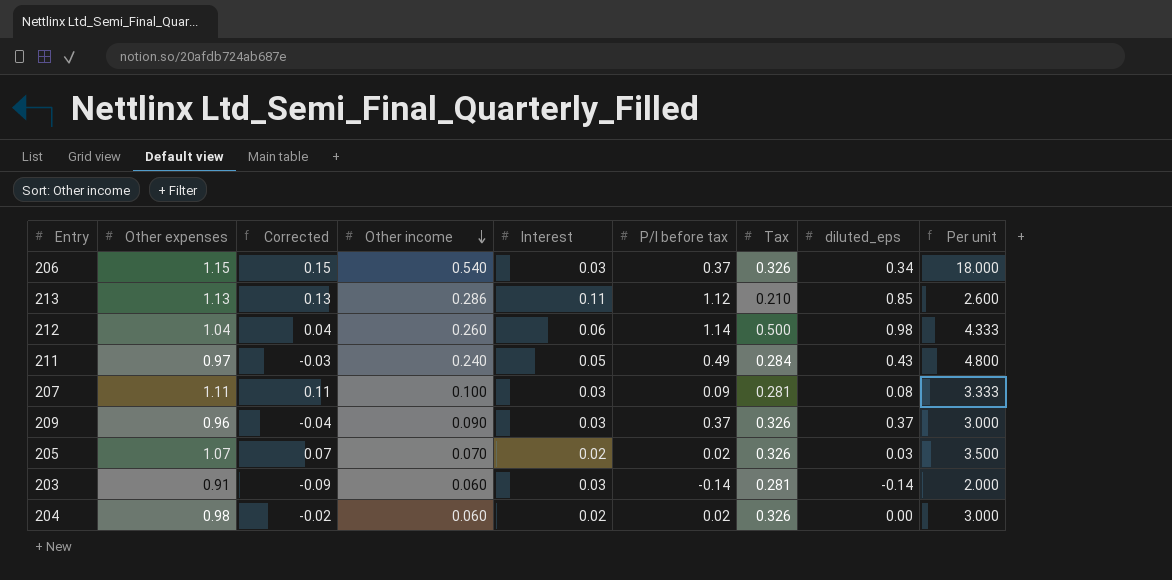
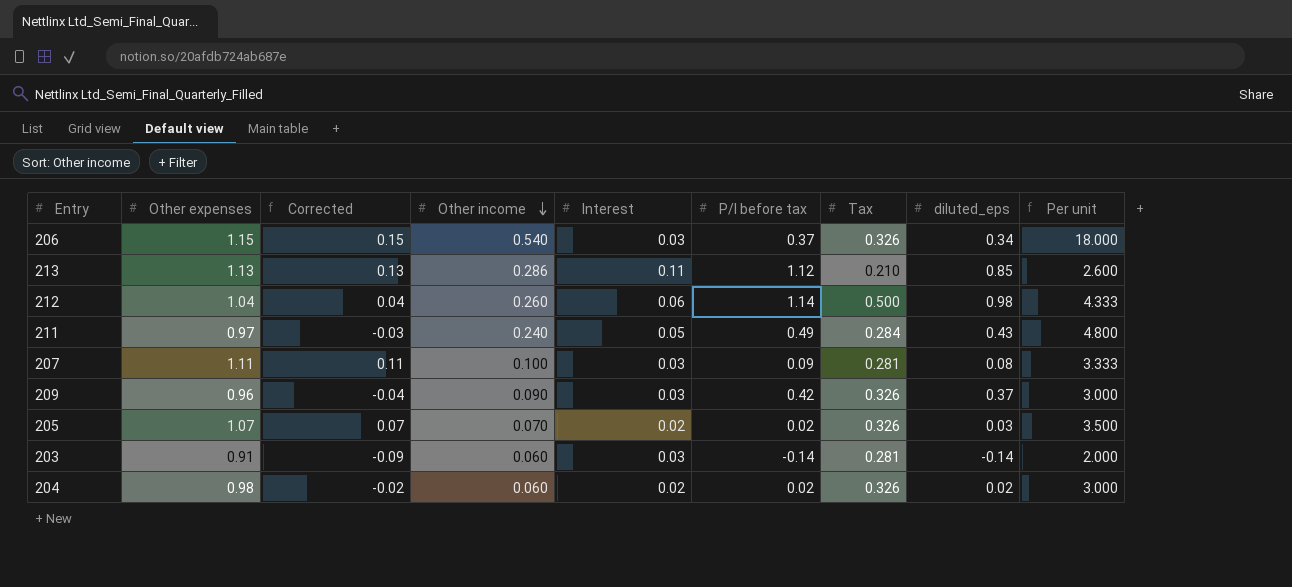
209 | P/l before tax: 0.37 -> 0.42
204 | diluted_eps: 0.00 -> 0.02

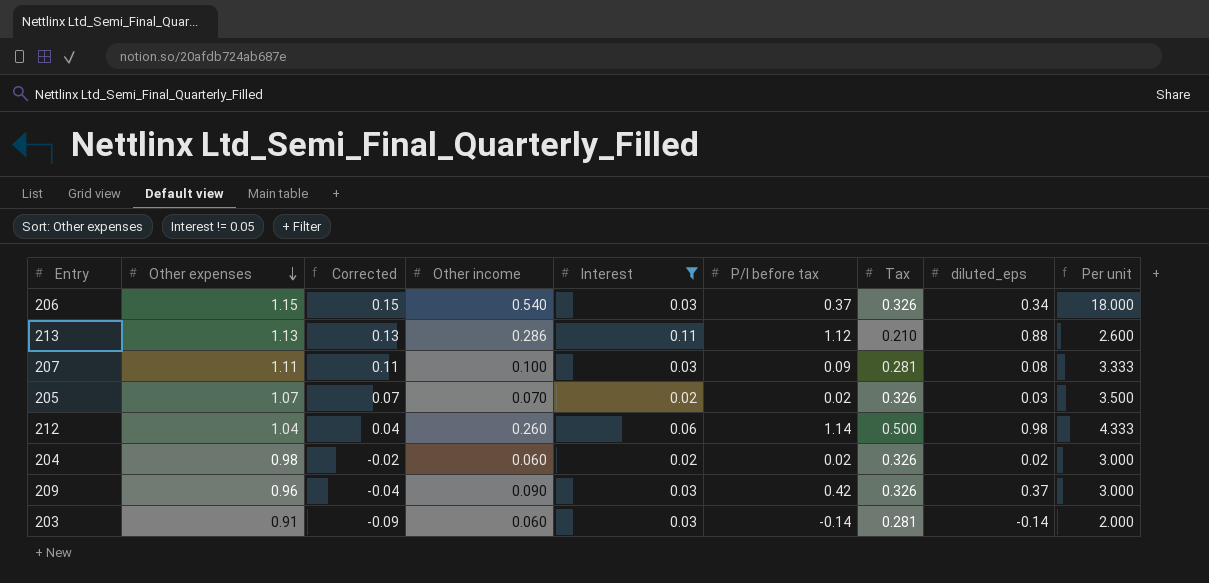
filter: none -> Interest != 0.05
row order: Other income descending -> Other expenses descending
213 | diluted_eps: 0.85 -> 0.88

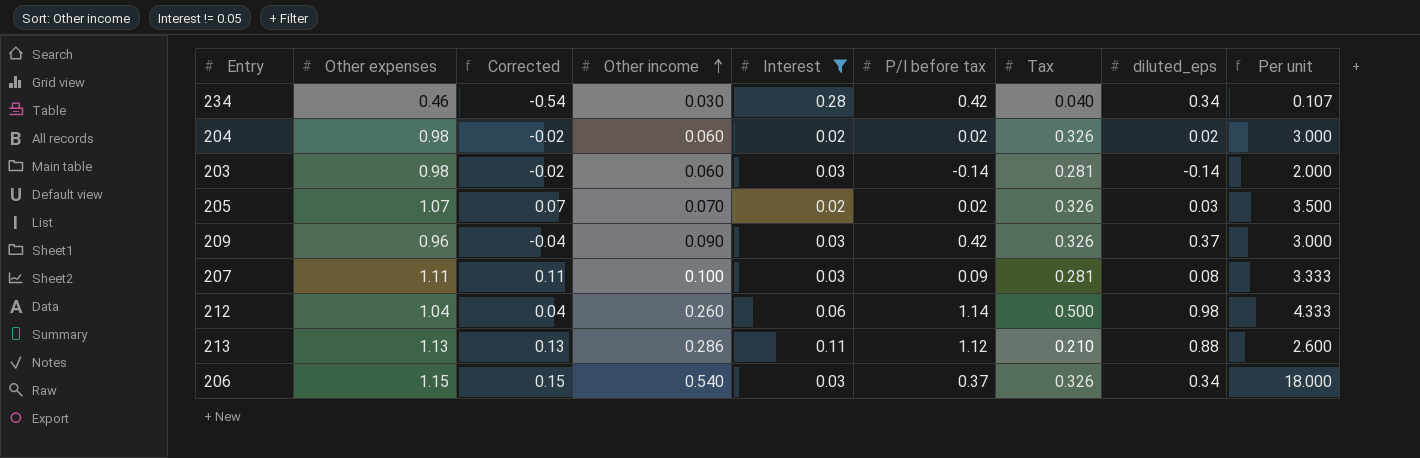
row order: Other expenses descending -> Other income ascending
row 234: none -> 0.46 | -0.54 | 0.030 | 0.28 | 0.42 | 0.040 | 0.34 | 0.107
203 | Other expenses: 0.91 -> 0.98
203 | Corrected: -0.09 -> -0.02

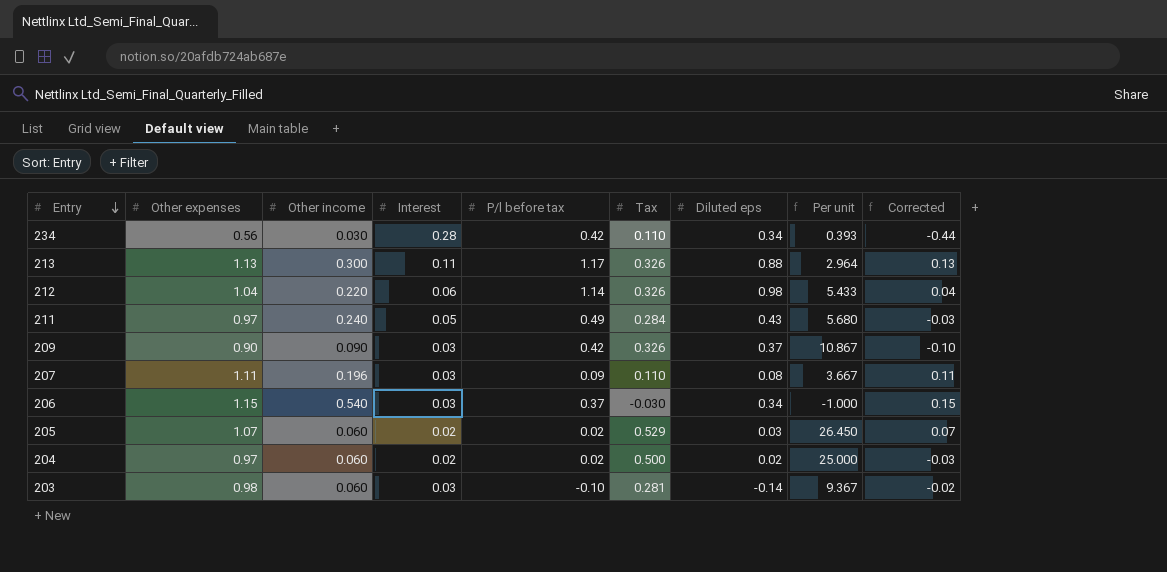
filter: Interest != 0.05 -> none
row order: Other income ascending -> Entry descending
column name: diluted_eps -> Diluted eps
column Per unit | formula: [Other income] / [Interest] -> [Tax] / [Interest]
column Corrected | position: 3 -> 9
234 | Other expenses: 0.46 -> 0.56
234 | Tax: 0.040 -> 0.110
234 | Corrected: -0.54 -> -0.44
213 | Other income: 0.286 -> 0.300
213 | P/l before tax: 1.12 -> 1.17
213 | Tax: 0.210 -> 0.326
212 | Other income: 0.260 -> 0.220
212 | Tax: 0.500 -> 0.326
209 | Other expenses: 0.96 -> 0.90
209 | Corrected: -0.04 -> -0.10
207 | Other income: 0.100 -> 0.196
207 | Tax: 0.281 -> 0.110
206 | Tax: 0.326 -> -0.030
205 | Other income: 0.070 -> 0.060
205 | Tax: 0.326 -> 0.529
204 | Other expenses: 0.98 -> 0.97
204 | Tax: 0.326 -> 0.500
204 | Corrected: -0.02 -> -0.03
203 | P/l before tax: -0.14 -> -0.10

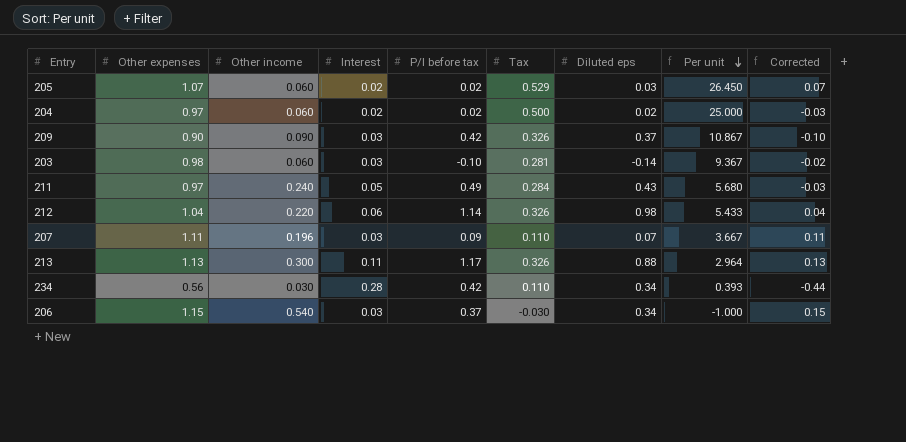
row order: Entry descending -> Per unit descending
207 | Diluted eps: 0.08 -> 0.07

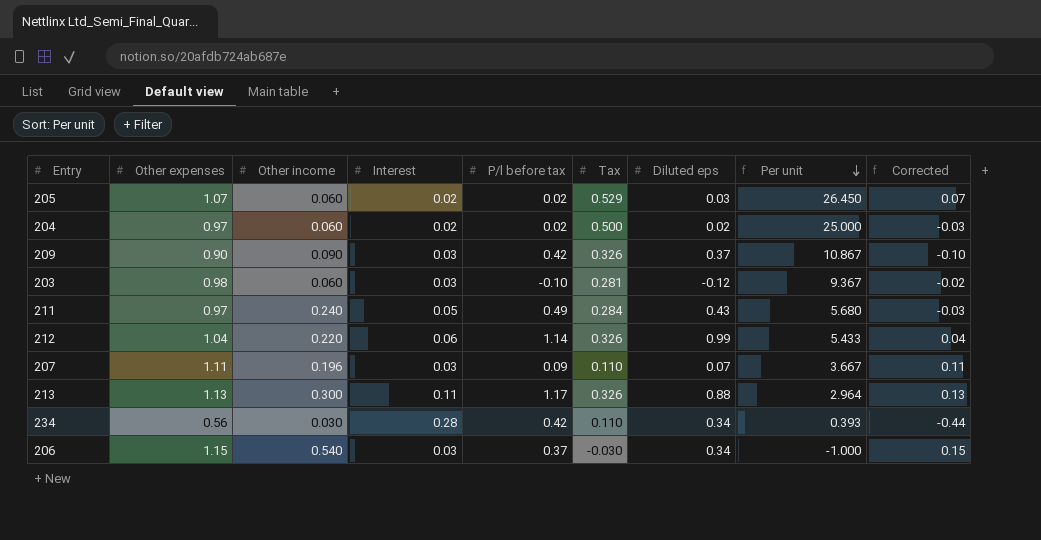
203 | Diluted eps: -0.14 -> -0.12
212 | Diluted eps: 0.98 -> 0.99

